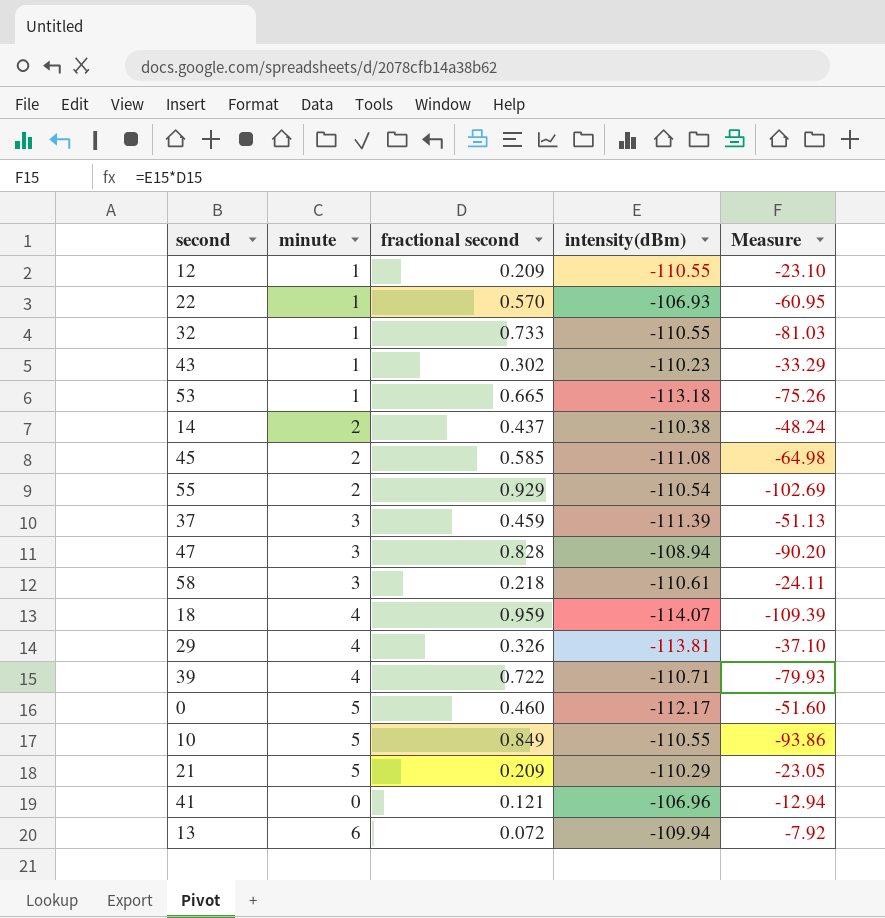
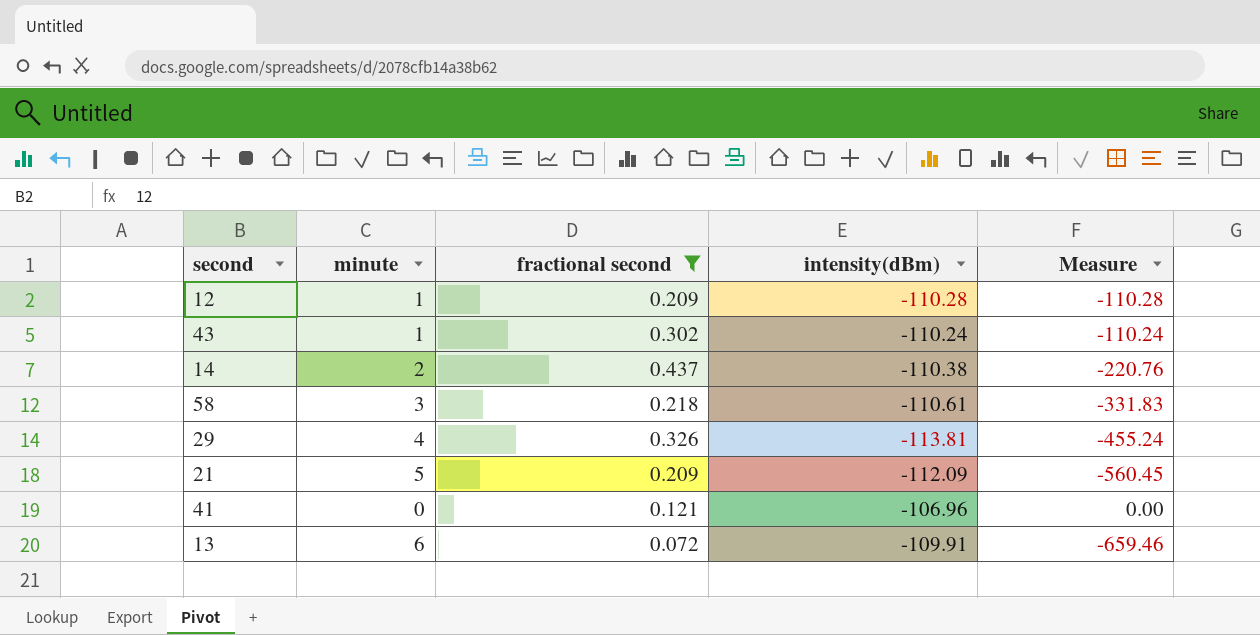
filter: none -> fractional second <= 0.437
column Measure | formula: [fractional second] * [intensity(dBm)] -> [minute] * [intensity(dBm)]
12 | intensity(dBm): -110.55 -> -110.28
43 | intensity(dBm): -110.23 -> -110.24
21 | intensity(dBm): -110.29 -> -112.09
13 | intensity(dBm): -109.94 -> -109.91

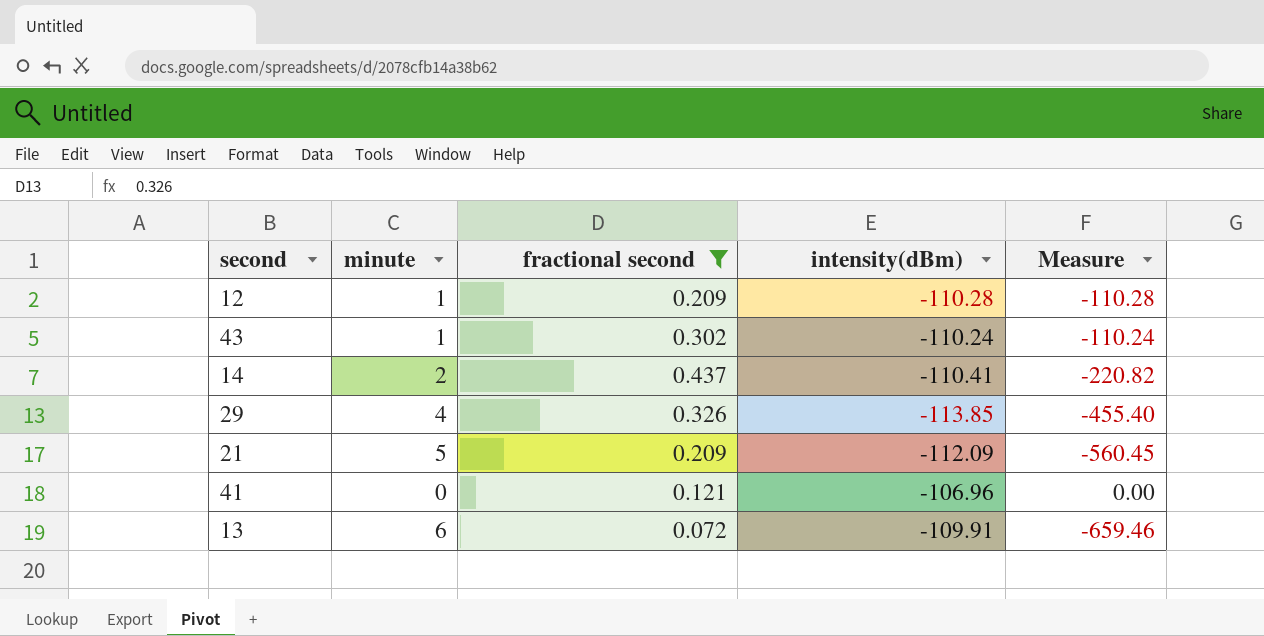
row 58: 3 | 0.218 | -110.61 | -331.83 -> none
14 | intensity(dBm): -110.38 -> -110.41
14 | Measure: -220.76 -> -220.82
29 | intensity(dBm): -113.81 -> -113.85
29 | Measure: -455.24 -> -455.40

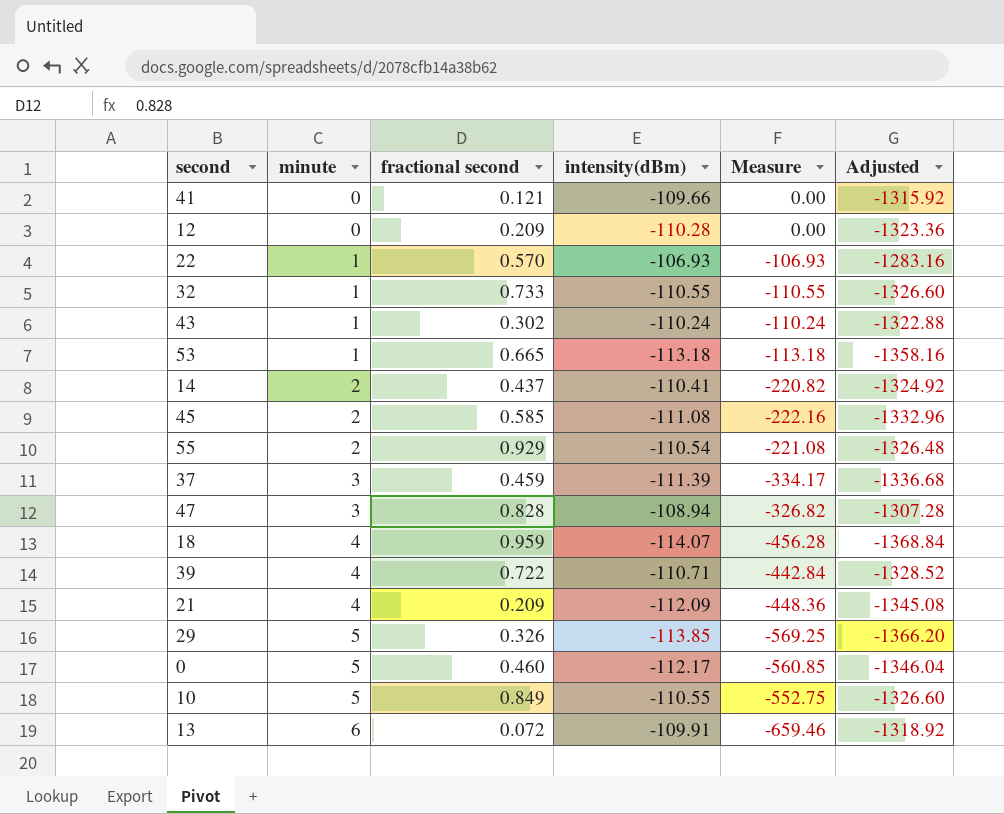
filter: fractional second <= 0.437 -> none
row order: none -> minute ascending
column Adjusted | formula: none -> [intensity(dBm)] * 12
41 | intensity(dBm): -106.96 -> -109.66
12 | minute: 1 -> 0
12 | Measure: -110.28 -> 0.00
21 | minute: 5 -> 4
21 | Measure: -560.45 -> -448.36
29 | minute: 4 -> 5
29 | Measure: -455.40 -> -569.25

